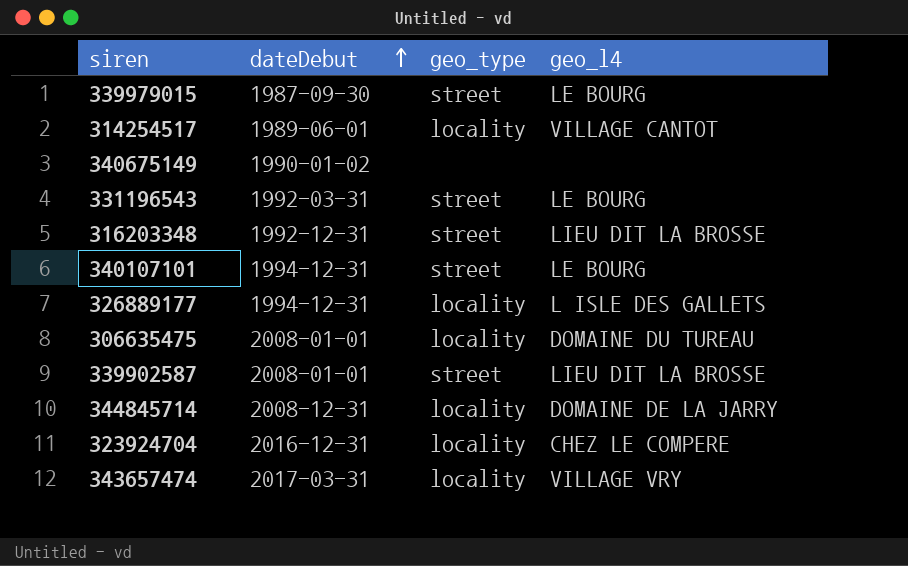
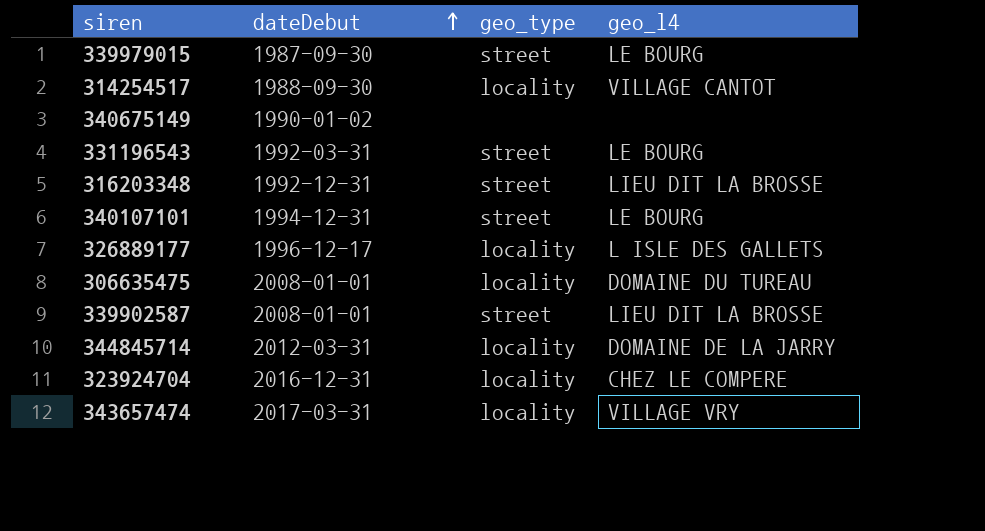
314254517 | dateDebut: 1989-06-01 -> 1988-09-30
326889177 | dateDebut: 1994-12-31 -> 1996-12-17
344845714 | dateDebut: 2008-12-31 -> 2012-03-31

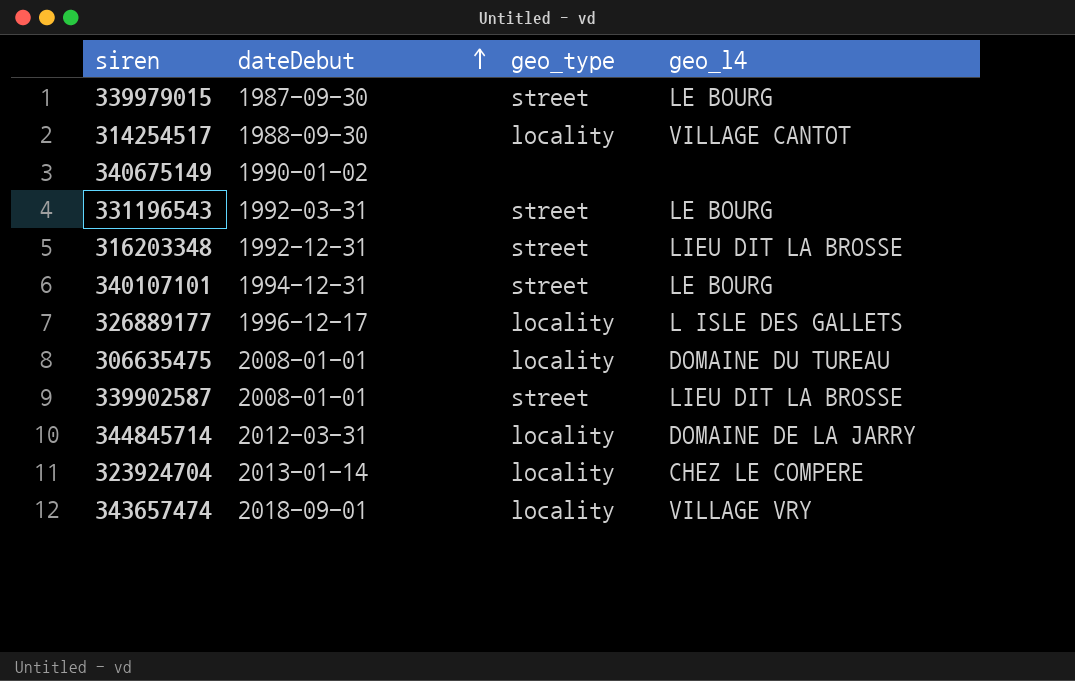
323924704 | dateDebut: 2016-12-31 -> 2013-01-14
343657474 | dateDebut: 2017-03-31 -> 2018-09-01

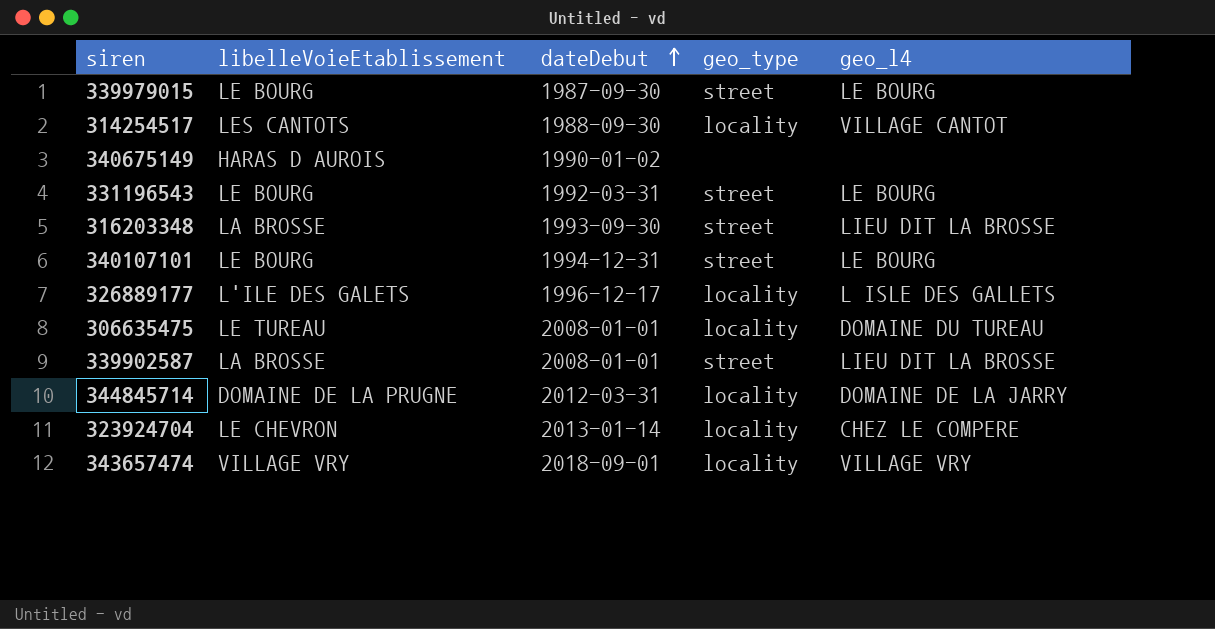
column libelleVoieEtablissement | position: none -> 2
316203348 | dateDebut: 1992-12-31 -> 1993-09-30

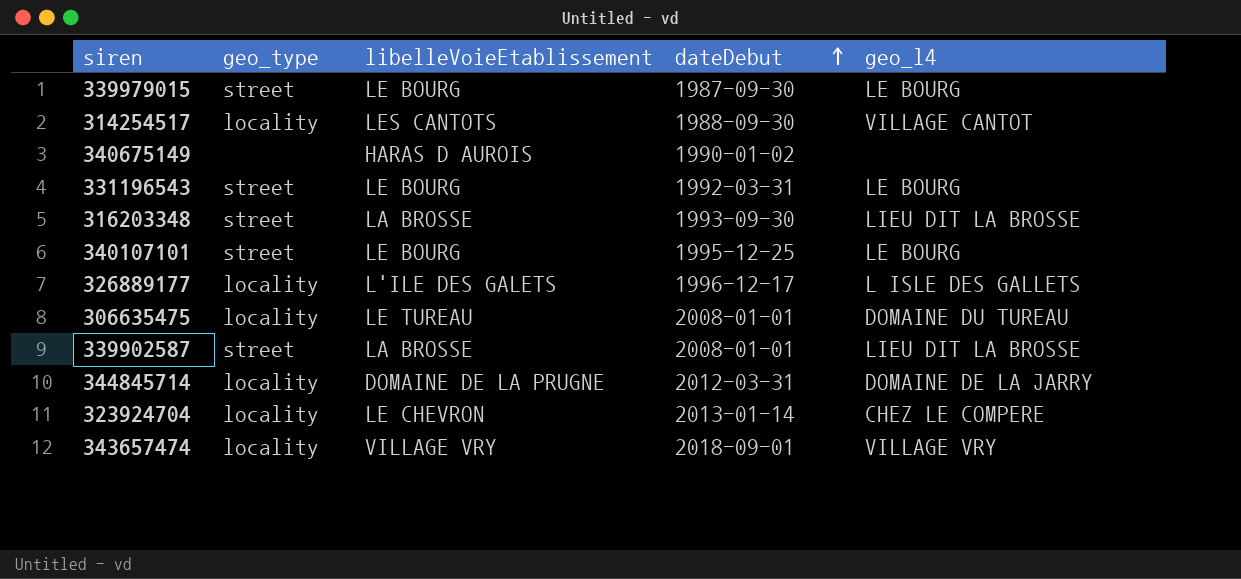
column geo_type | position: 4 -> 2
340107101 | dateDebut: 1994-12-31 -> 1995-12-25

